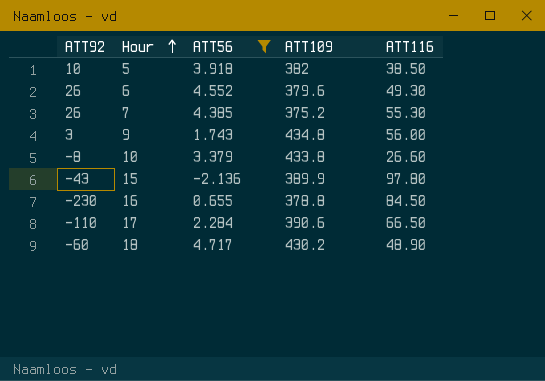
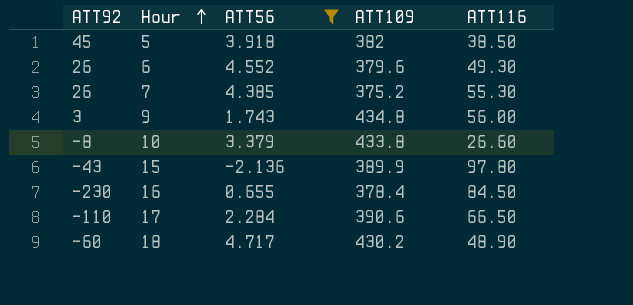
5 | ATT92: 10 -> 45
16 | ATT109: 378.8 -> 378.4

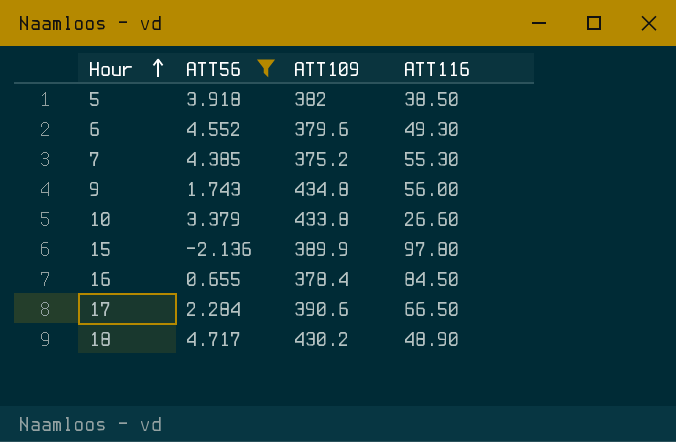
column ATT92 | position: 1 -> none

